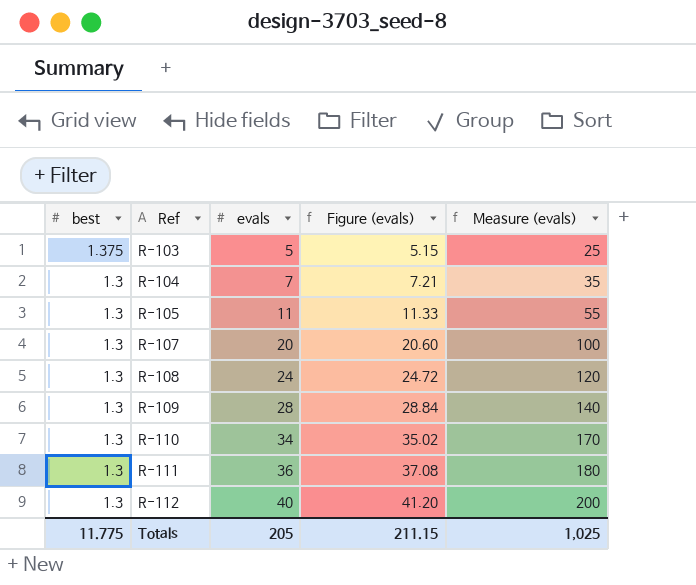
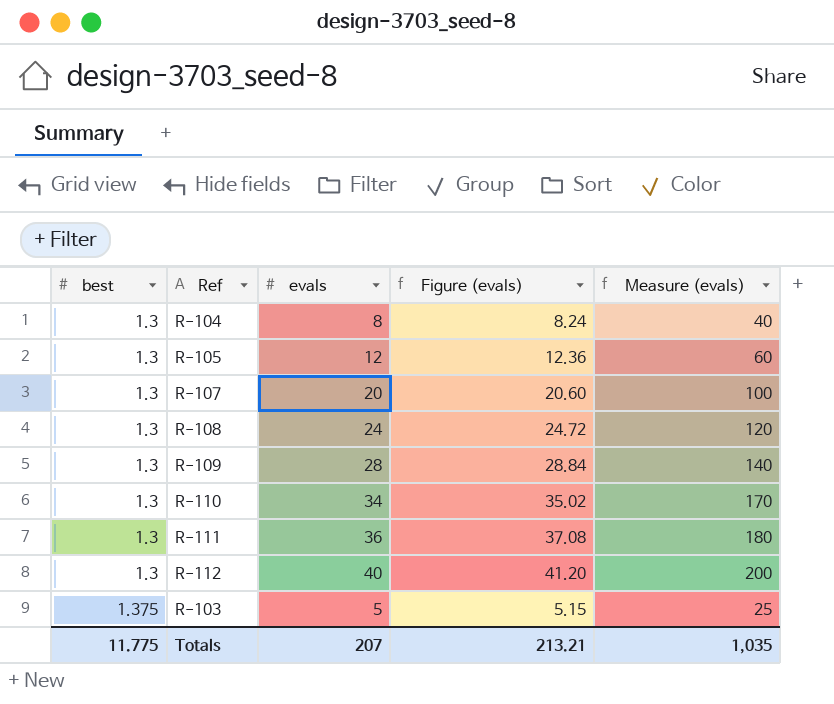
row order: best descending -> best ascending
R-104 | evals: 7 -> 8
R-104 | Figure (evals): 7.21 -> 8.24
R-104 | Measure (evals): 35 -> 40
R-105 | evals: 11 -> 12
R-105 | Figure (evals): 11.33 -> 12.36
R-105 | Measure (evals): 55 -> 60
Totals | evals: 205 -> 207
Totals | Figure (evals): 211.15 -> 213.21
Totals | Measure (evals): 1,025 -> 1,035

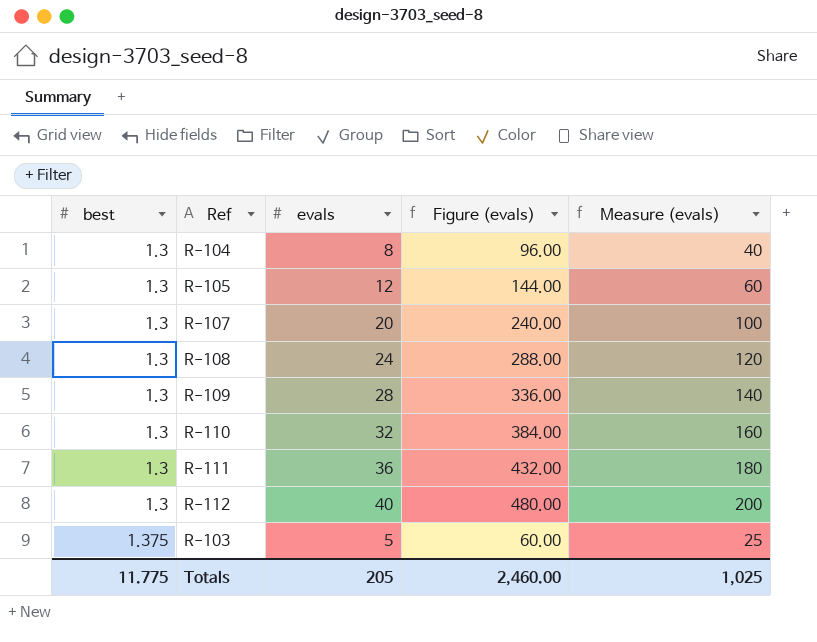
column Figure (evals) | formula: [evals] * 1.03 -> [evals] * 12
R-110 | evals: 34 -> 32
R-110 | Measure (evals): 170 -> 160
Totals | evals: 207 -> 205
Totals | Figure (evals): 213.21 -> 2,460.00
Totals | Measure (evals): 1,035 -> 1,025

